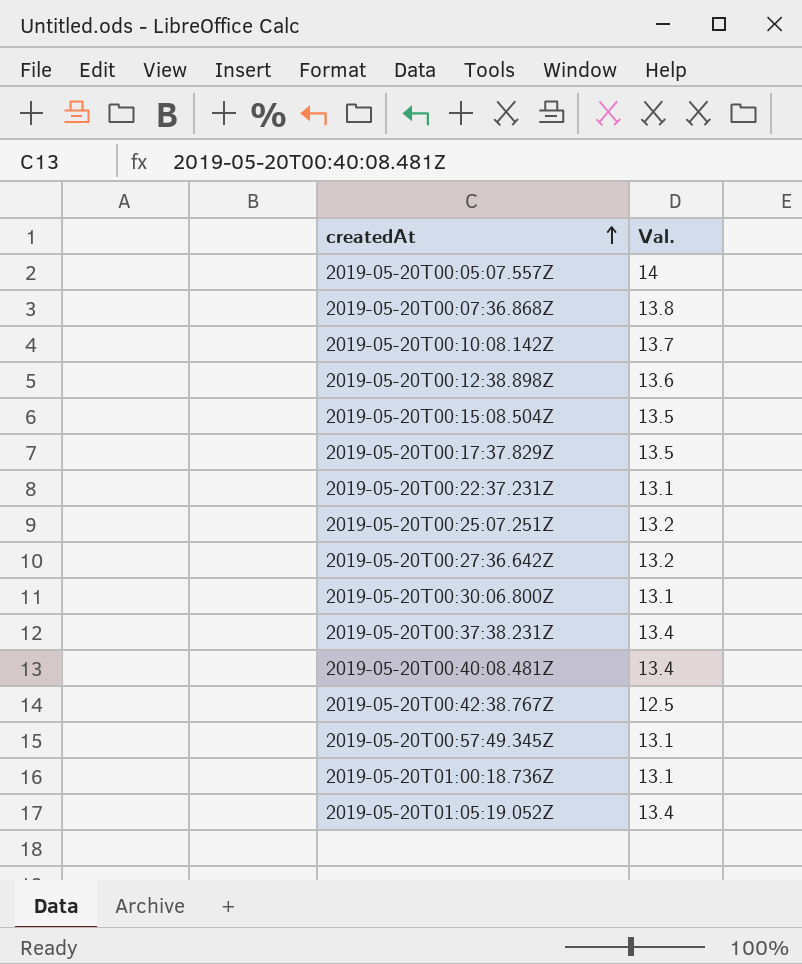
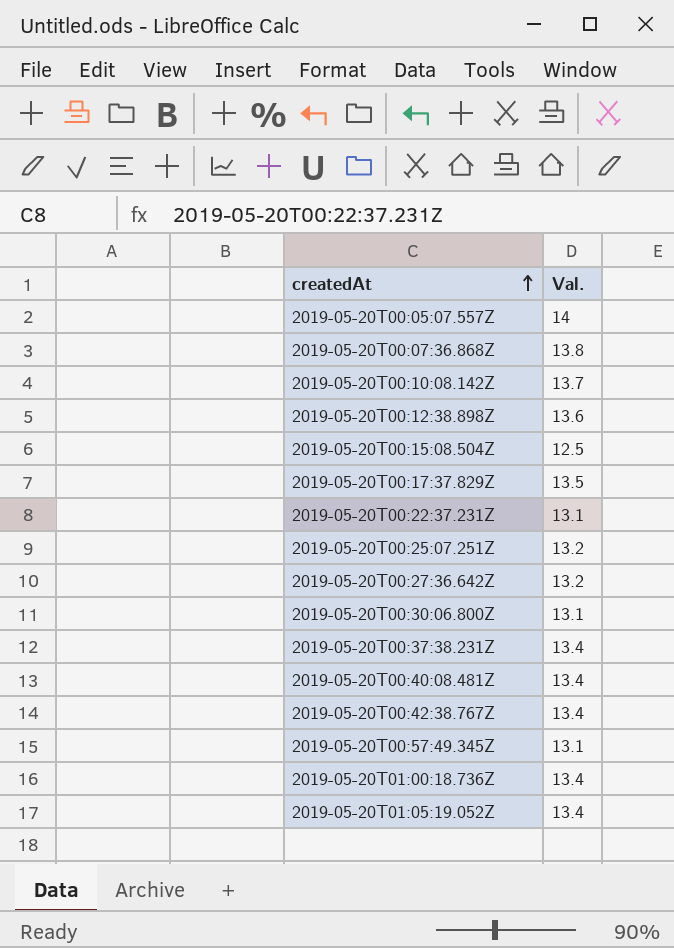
2019-05-20T00:15:08.504Z | Val.: 13.5 -> 12.5
2019-05-20T00:42:38.767Z | Val.: 12.5 -> 13.4
2019-05-20T01:00:18.736Z | Val.: 13.1 -> 13.4

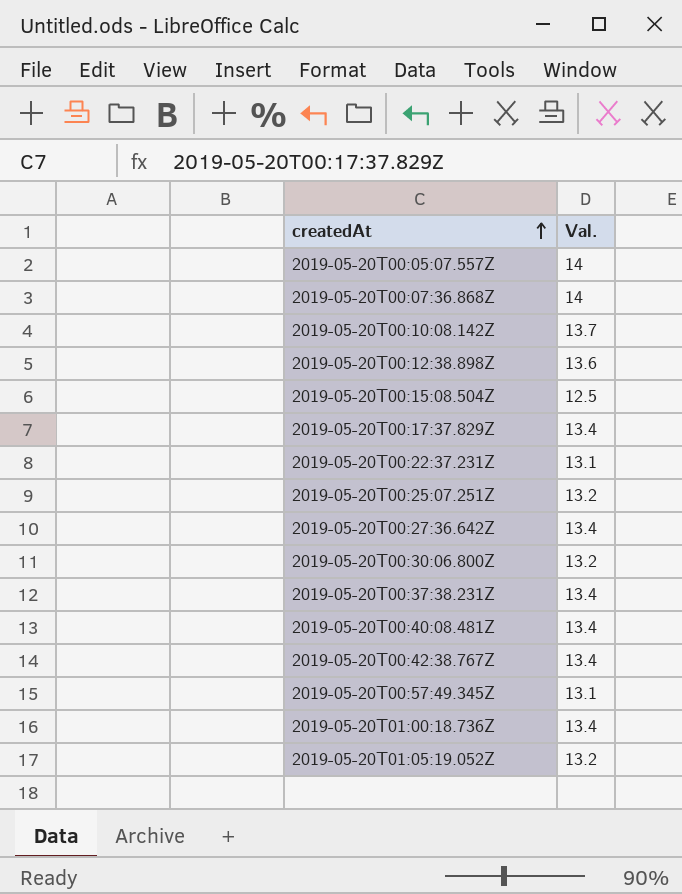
2019-05-20T00:07:36.868Z | Val.: 13.8 -> 14
2019-05-20T00:17:37.829Z | Val.: 13.5 -> 13.4
2019-05-20T00:27:36.642Z | Val.: 13.2 -> 13.4
2019-05-20T00:30:06.800Z | Val.: 13.1 -> 13.2
2019-05-20T01:05:19.052Z | Val.: 13.4 -> 13.2

